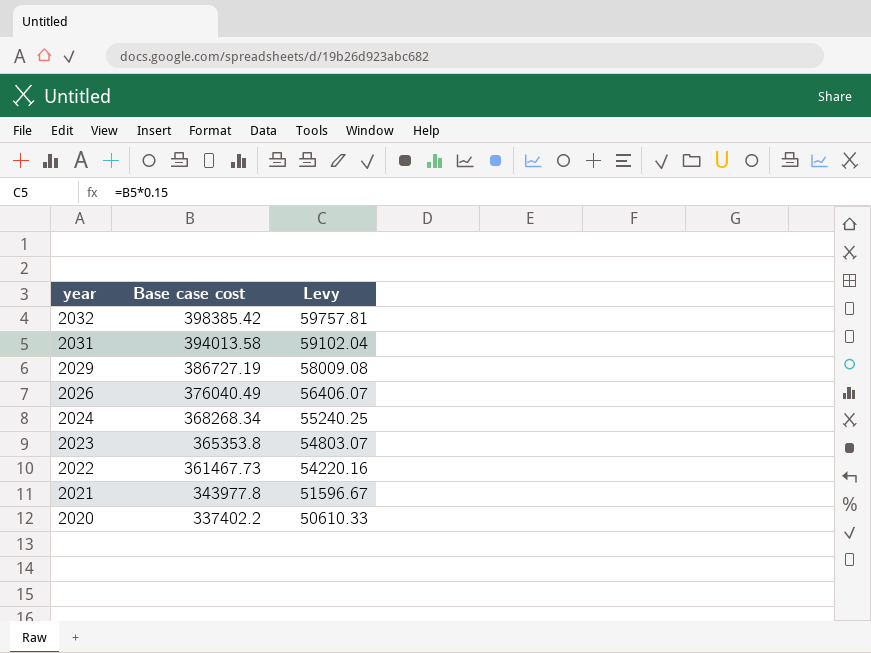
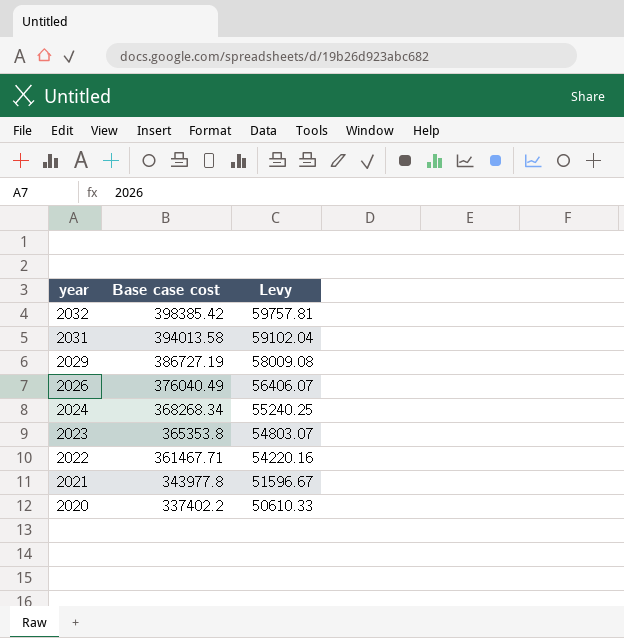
2022 | Base case cost: 361467.73 -> 361467.71

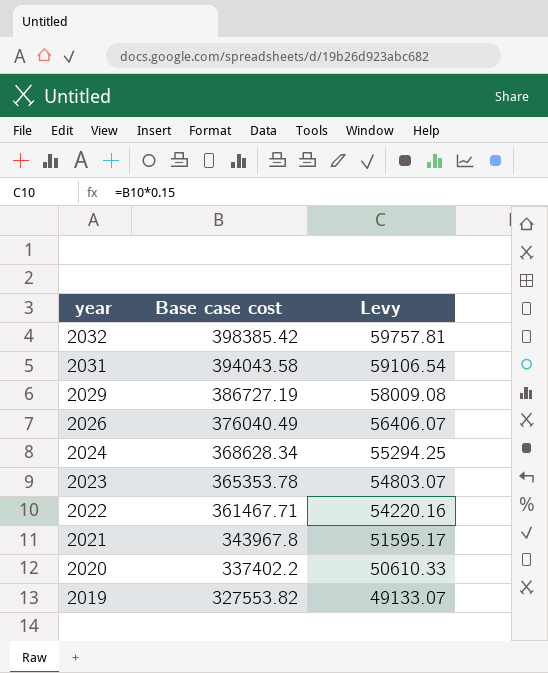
2031 | Base case cost: 394013.58 -> 394043.58
2031 | Levy: 59102.04 -> 59106.54
2024 | Base case cost: 368268.34 -> 368628.34
2024 | Levy: 55240.25 -> 55294.25
2023 | Base case cost: 365353.8 -> 365353.78
2021 | Base case cost: 343977.8 -> 343967.8
2021 | Levy: 51596.67 -> 51595.17
row 2019: none -> 327553.82 | 49133.07

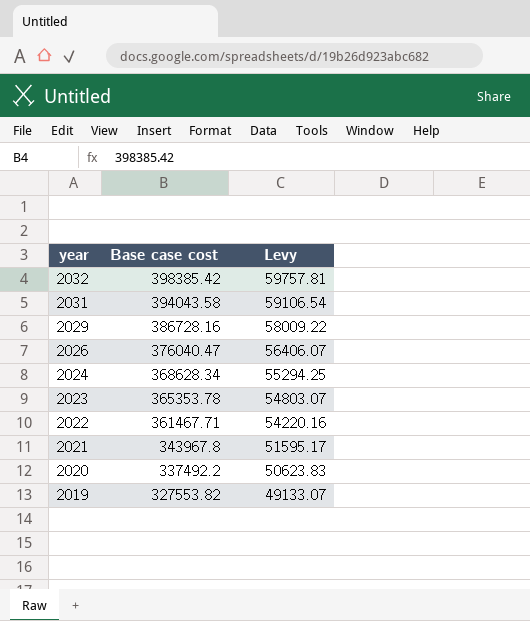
2029 | Base case cost: 386727.19 -> 386728.16
2029 | Levy: 58009.08 -> 58009.22
2026 | Base case cost: 376040.49 -> 376040.47
2020 | Base case cost: 337402.2 -> 337492.2
2020 | Levy: 50610.33 -> 50623.83

